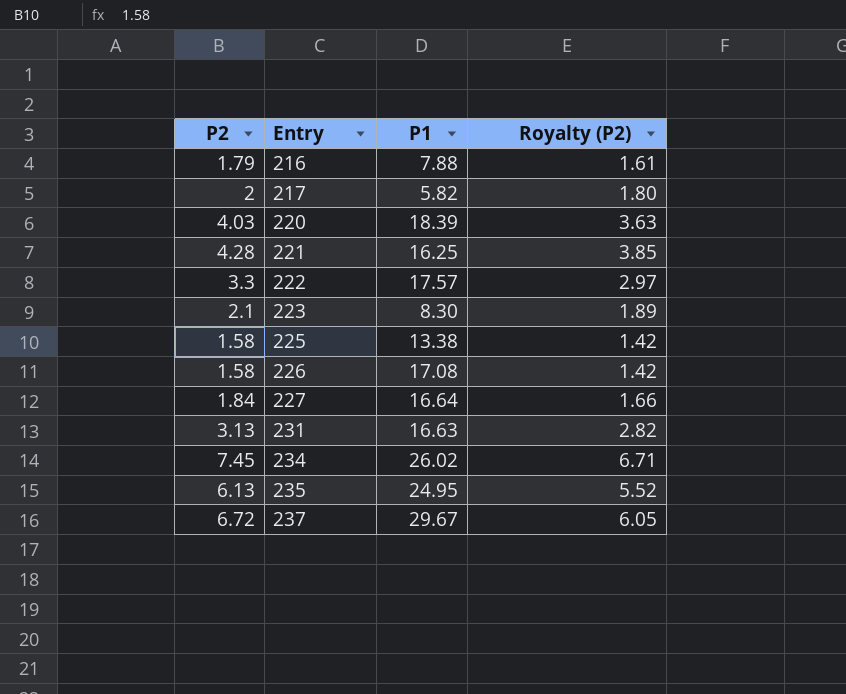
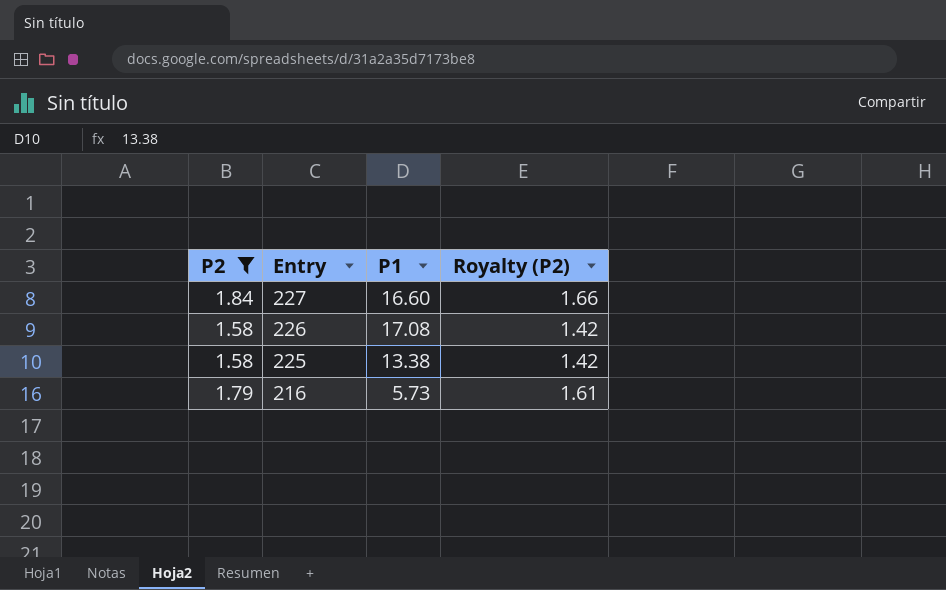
filter: none -> P2 <= 1.84
row order: Entry ascending -> Entry descending
227 | P1: 16.64 -> 16.60
216 | P1: 7.88 -> 5.73

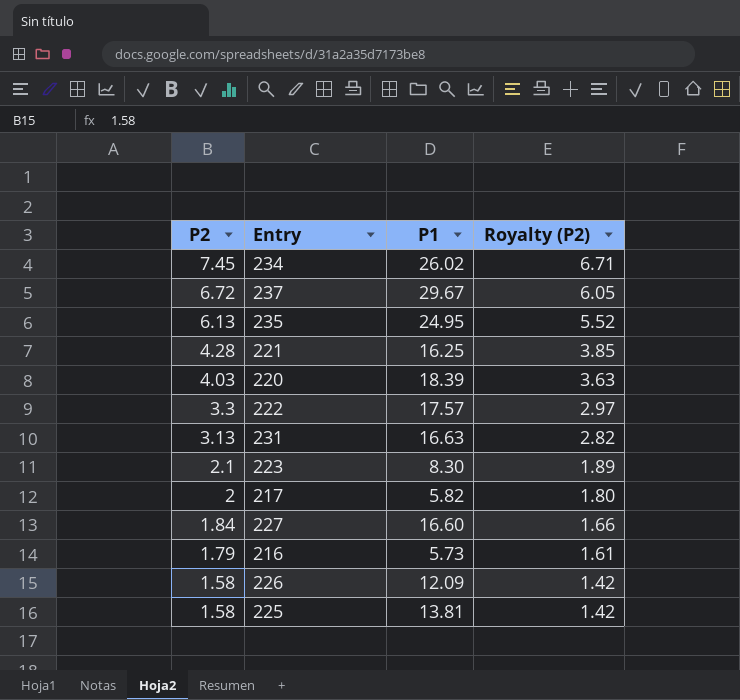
filter: P2 <= 1.84 -> none
row order: Entry descending -> P2 descending
226 | P1: 17.08 -> 12.09
225 | P1: 13.38 -> 13.81

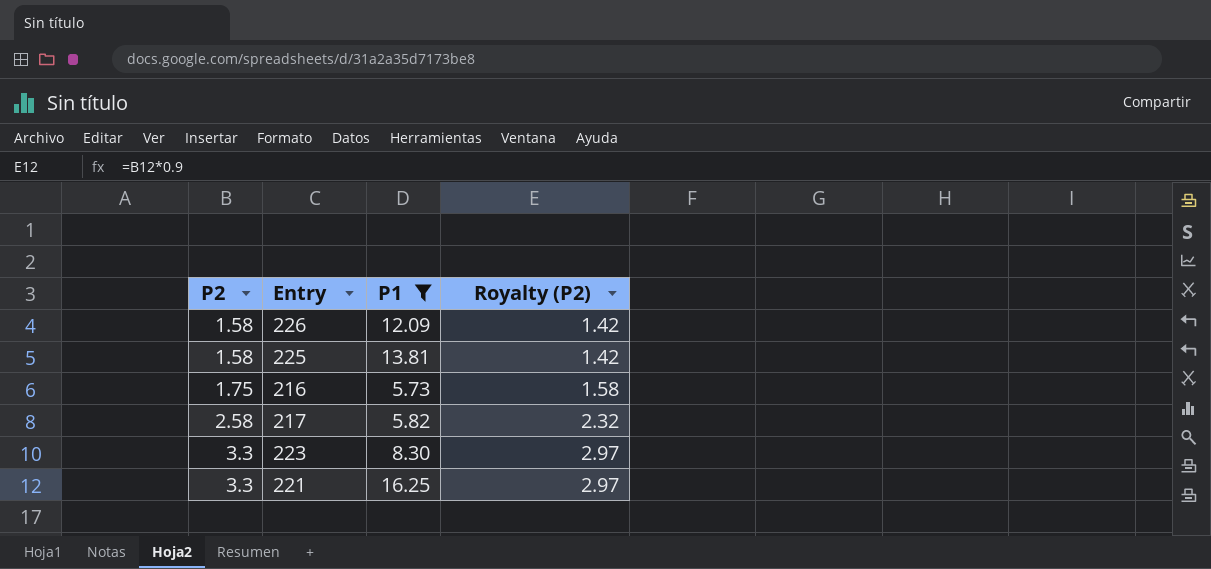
filter: none -> P1 <= 16.25
row order: P2 descending -> P2 ascending
216 | P2: 1.79 -> 1.75
216 | Royalty (P2): 1.61 -> 1.58
217 | P2: 2 -> 2.58
217 | Royalty (P2): 1.80 -> 2.32
223 | P2: 2.1 -> 3.3
223 | Royalty (P2): 1.89 -> 2.97
221 | P2: 4.28 -> 3.3
221 | Royalty (P2): 3.85 -> 2.97

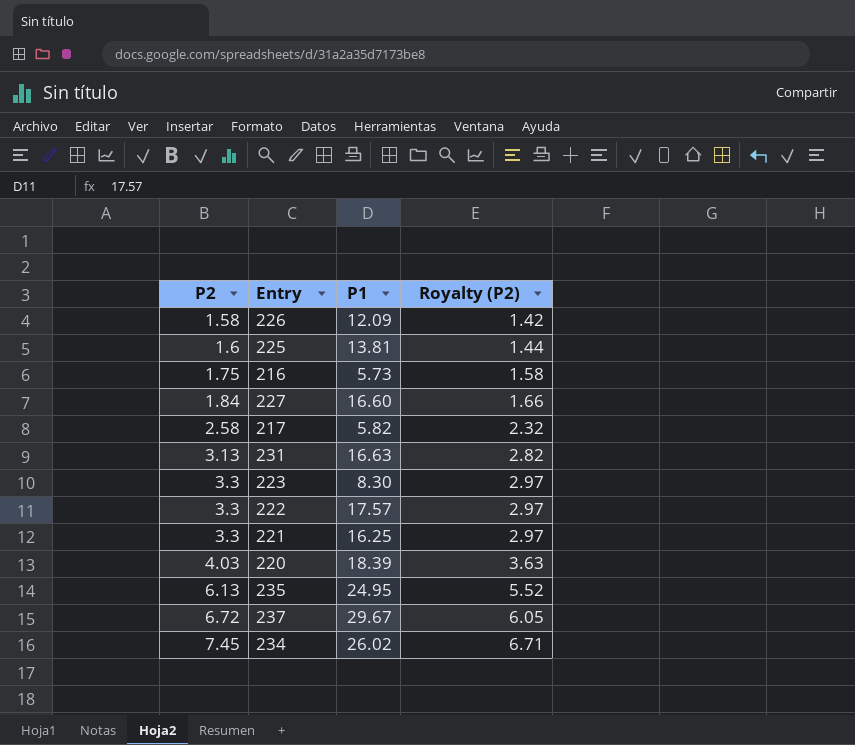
filter: P1 <= 16.25 -> none
225 | P2: 1.58 -> 1.6
225 | Royalty (P2): 1.42 -> 1.44

